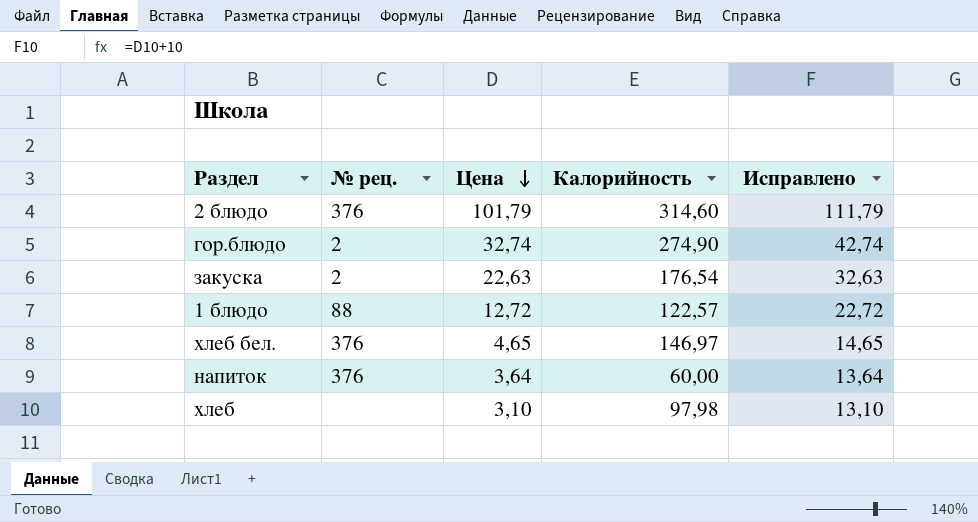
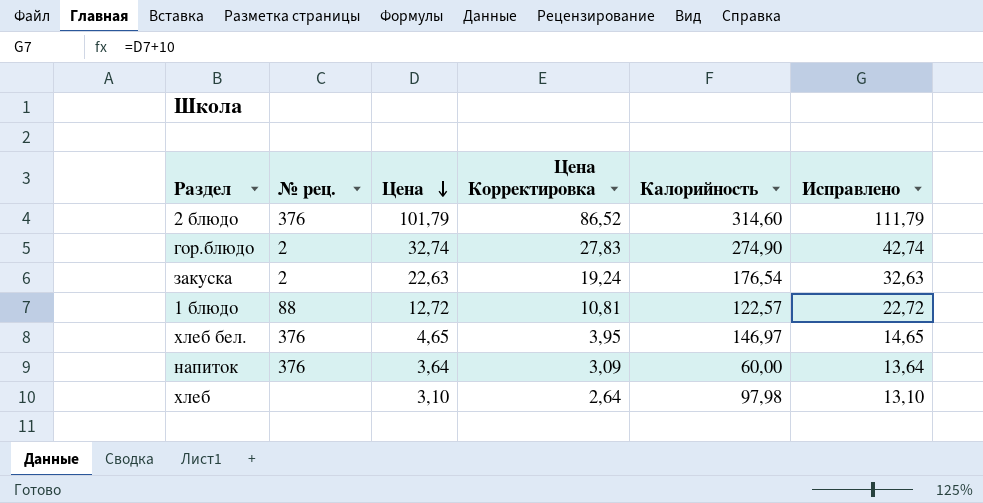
column Цена Корректировка | formula: none -> [Цена] * 0,85

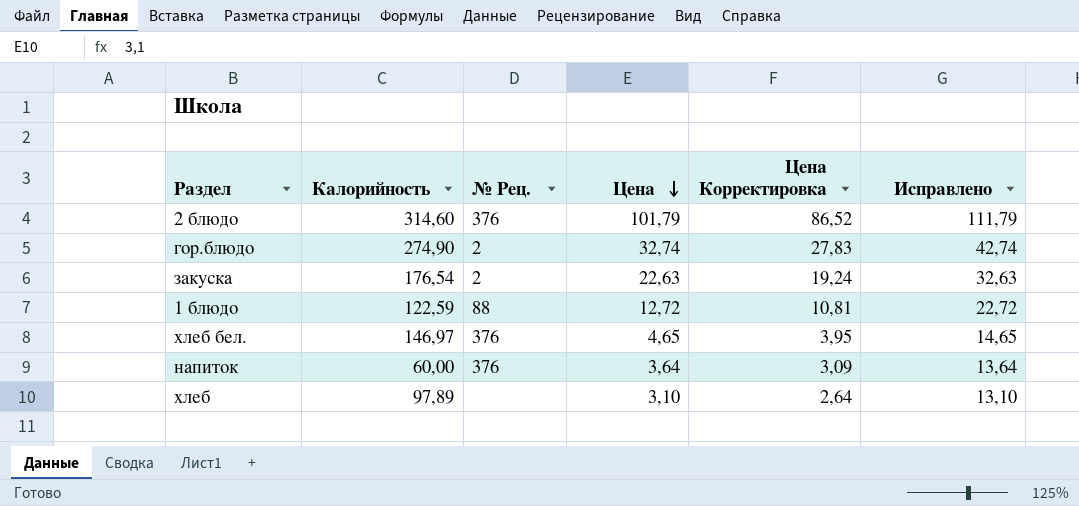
column Калорийность | position: 5 -> 2
column name: № рец. -> № Рец.
1 блюдо | Калорийность: 122,57 -> 122,59
хлеб | Калорийность: 97,98 -> 97,89

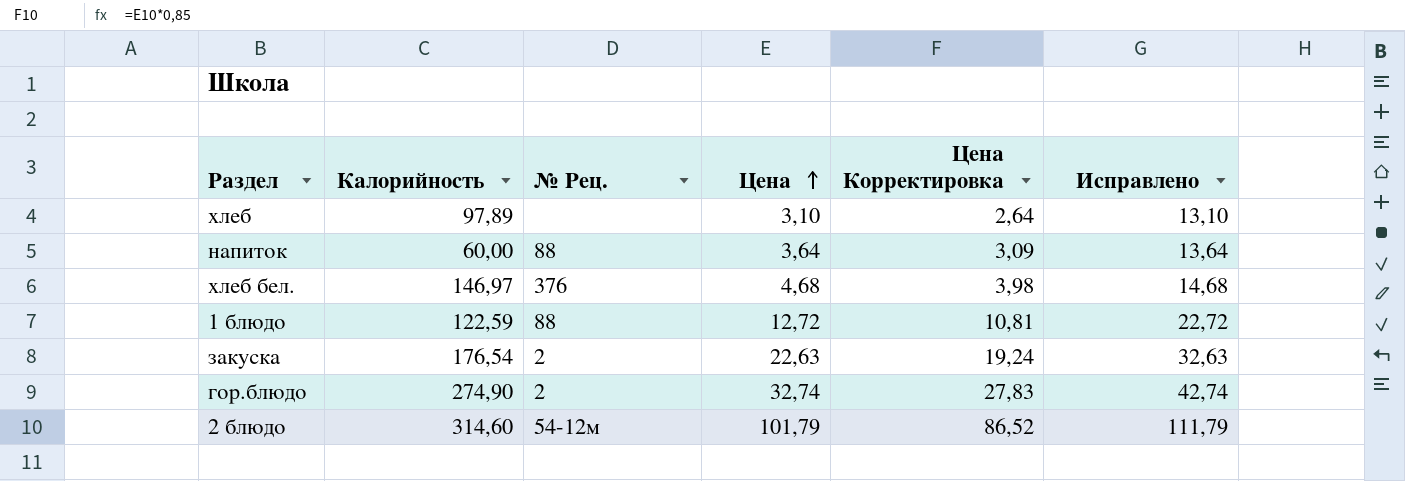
row order: Цена descending -> Цена ascending
напиток | № Рец.: 376 -> 88
хлеб бел. | Цена: 4,65 -> 4,68
хлеб бел. | Цена Корректировка: 3,95 -> 3,98
хлеб бел. | Исправлено: 14,65 -> 14,68
2 блюдо | № Рец.: 376 -> 54-12м

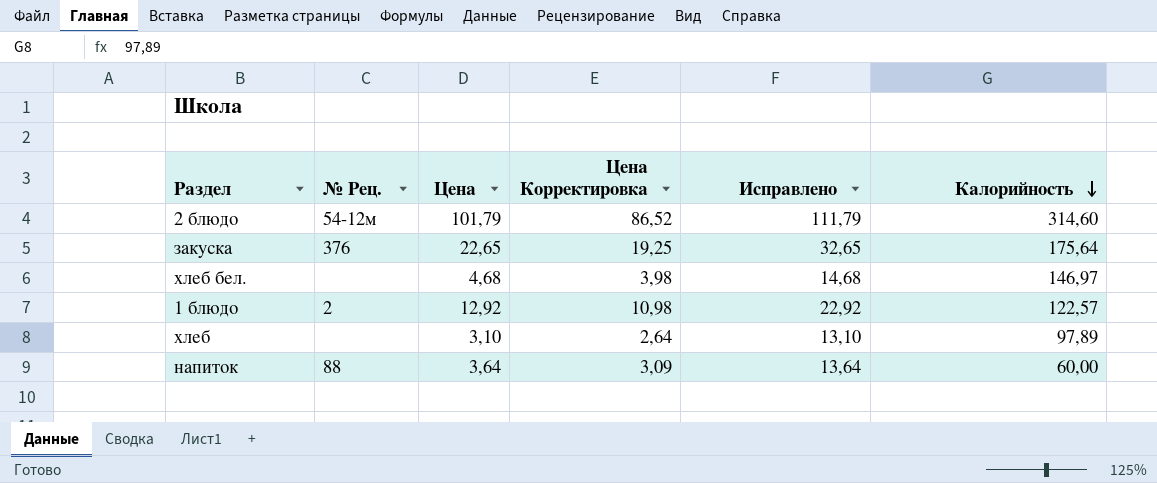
row order: Цена ascending -> Калорийность descending
column Калорийность | position: 2 -> 6
row гор.блюдо: 274,90 | 2 | 32,74 | 27,83 | 42,74 -> none
закуска | № Рец.: 2 -> 376
закуска | Цена: 22,63 -> 22,65
закуска | Цена Корректировка: 19,24 -> 19,25
закуска | Исправлено: 32,63 -> 32,65
закуска | Калорийность: 176,54 -> 175,64
хлеб бел. | № Рец.: 376 -> none
1 блюдо | № Рец.: 88 -> 2
1 блюдо | Цена: 12,72 -> 12,92
1 блюдо | Цена Корректировка: 10,81 -> 10,98
1 блюдо | Исправлено: 22,72 -> 22,92
1 блюдо | Калорийность: 122,59 -> 122,57

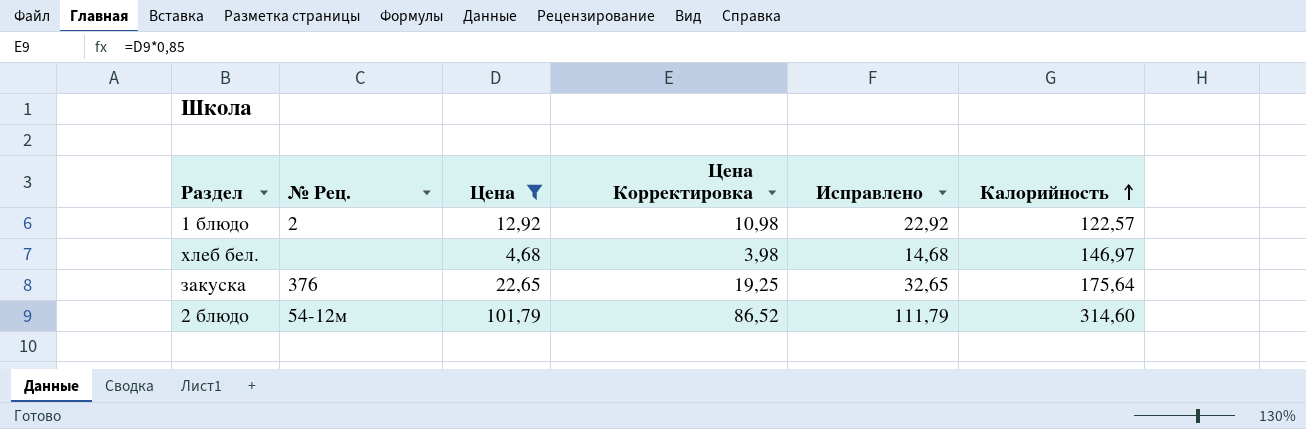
filter: none -> Цена >= 4,68
row order: Калорийность descending -> Калорийность ascending

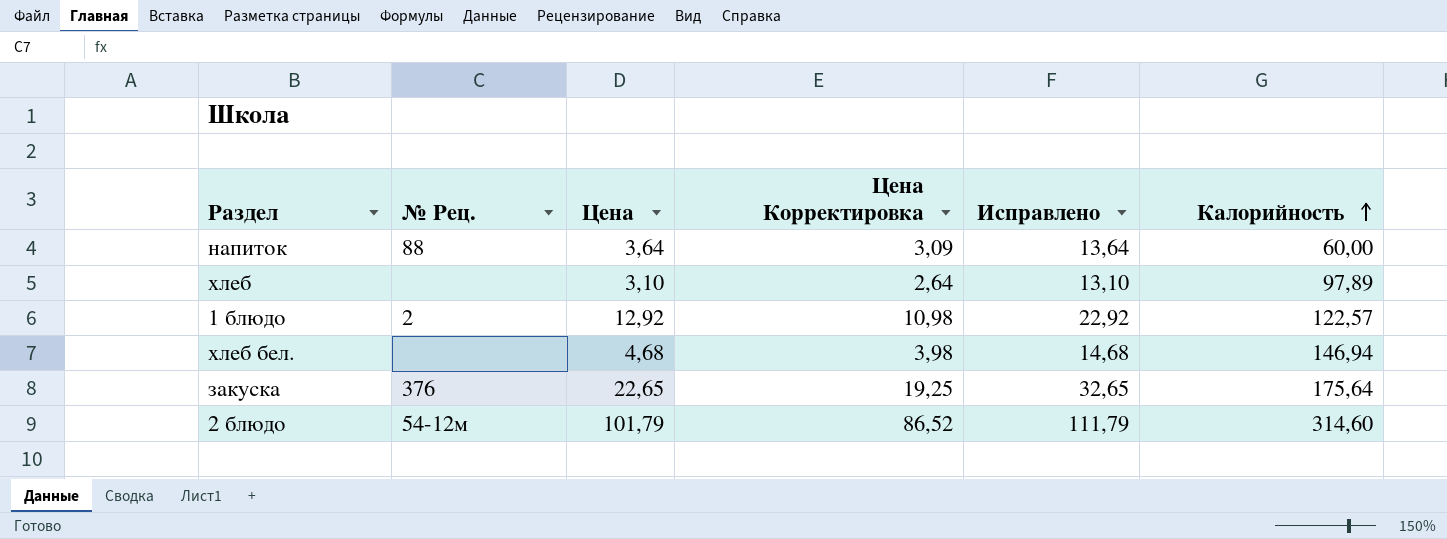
filter: Цена >= 4,68 -> none
хлеб бел. | Калорийность: 146,97 -> 146,94

